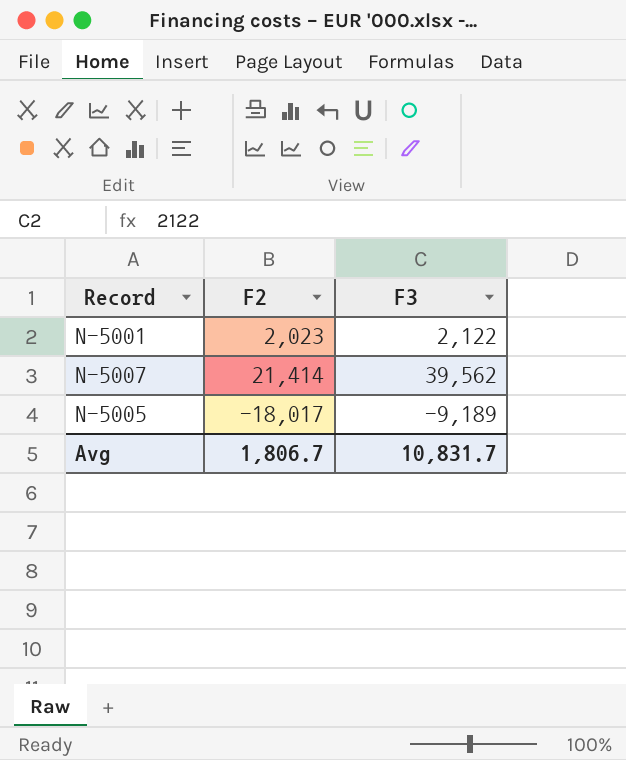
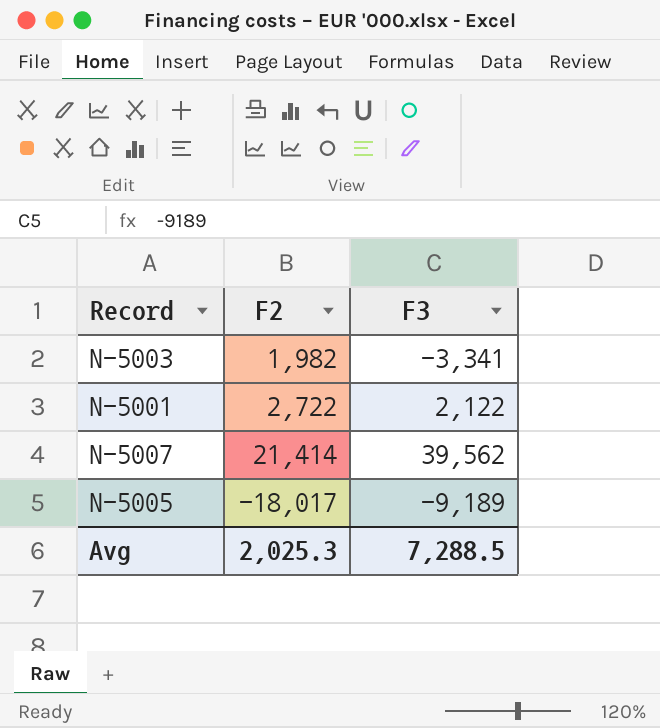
row N-5003: none -> 1,982 | -3,341
N-5001 | F2: 2,023 -> 2,722
Avg | F2: 1,806.7 -> 2,025.3
Avg | F3: 10,831.7 -> 7,288.5

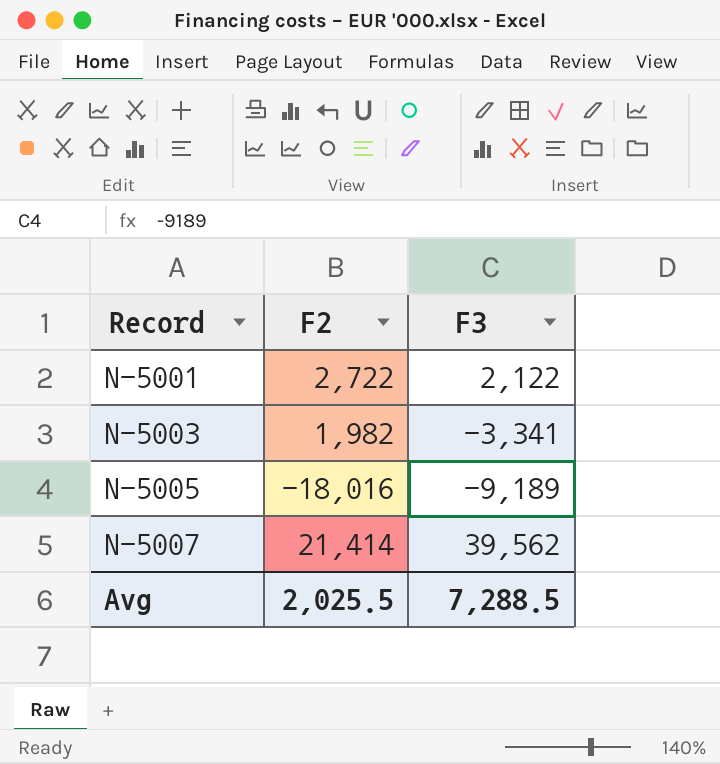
row order: none -> Record ascending
N-5005 | F2: -18,017 -> -18,016
Avg | F2: 2,025.3 -> 2,025.5

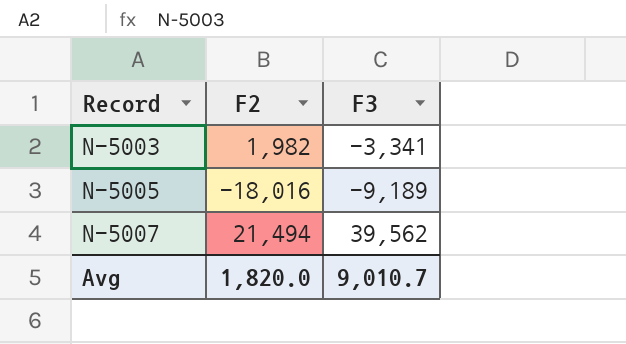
row N-5001: 2,722 | 2,122 -> none
N-5007 | F2: 21,414 -> 21,494
Avg | F2: 2,025.5 -> 1,820.0
Avg | F3: 7,288.5 -> 9,010.7

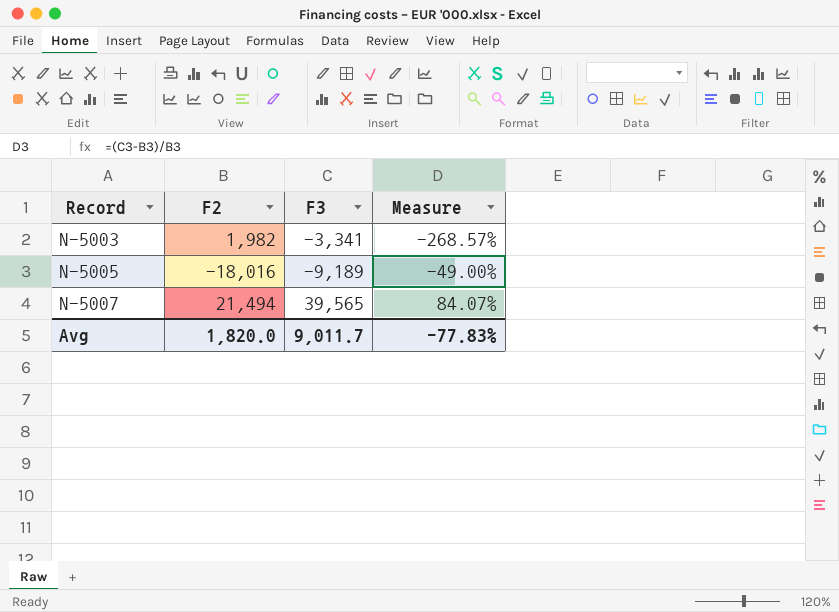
column Measure | formula: none -> ([F3] - [F2]) / [F2]
N-5007 | F3: 39,562 -> 39,565
Avg | F3: 9,010.7 -> 9,011.7

